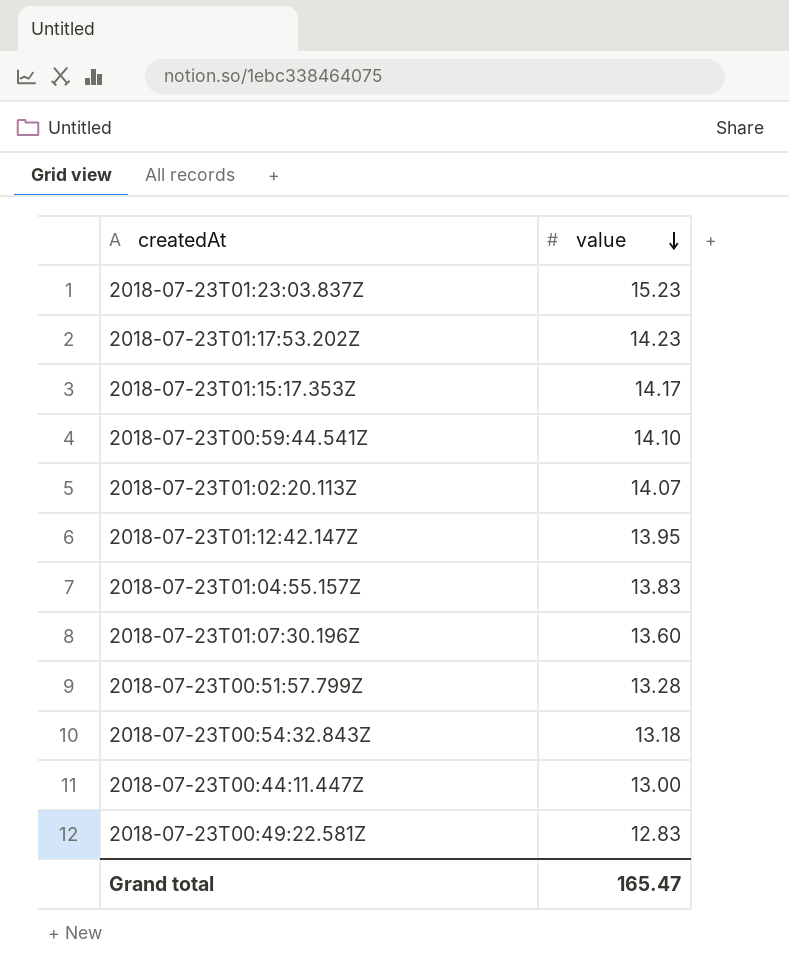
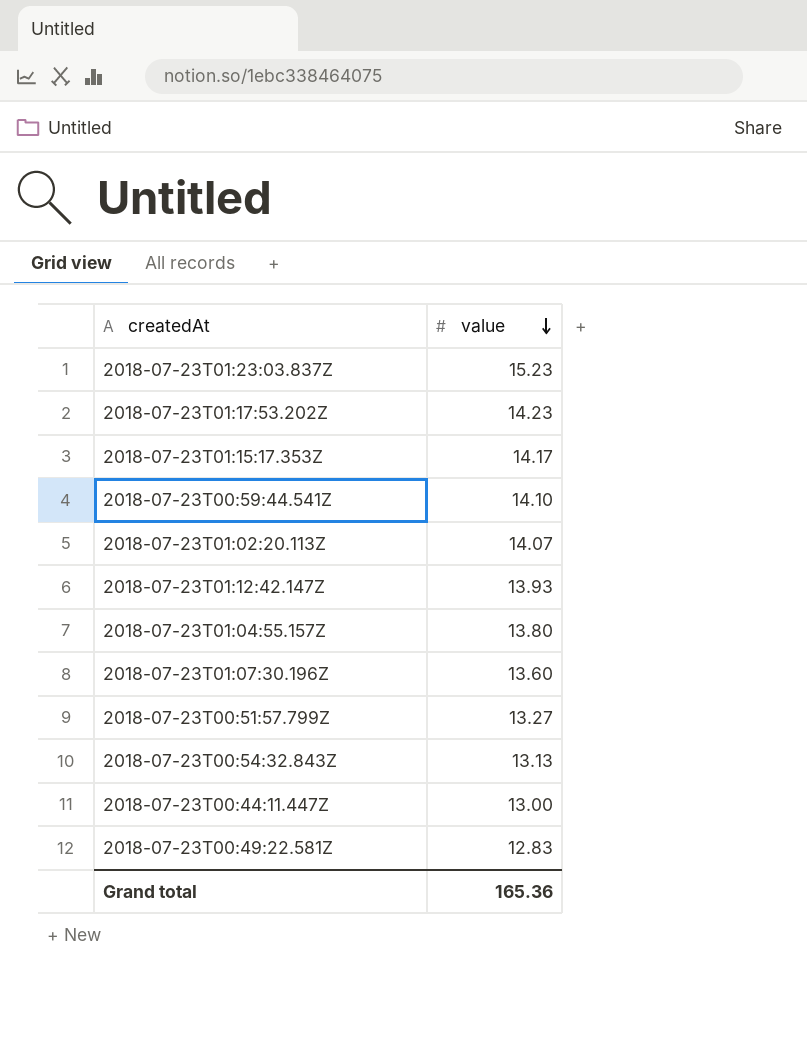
2018-07-23T01:12:42.147Z | value: 13.95 -> 13.93
2018-07-23T01:04:55.157Z | value: 13.83 -> 13.80
2018-07-23T00:51:57.799Z | value: 13.28 -> 13.27
2018-07-23T00:54:32.843Z | value: 13.18 -> 13.13
Grand total | value: 165.47 -> 165.36

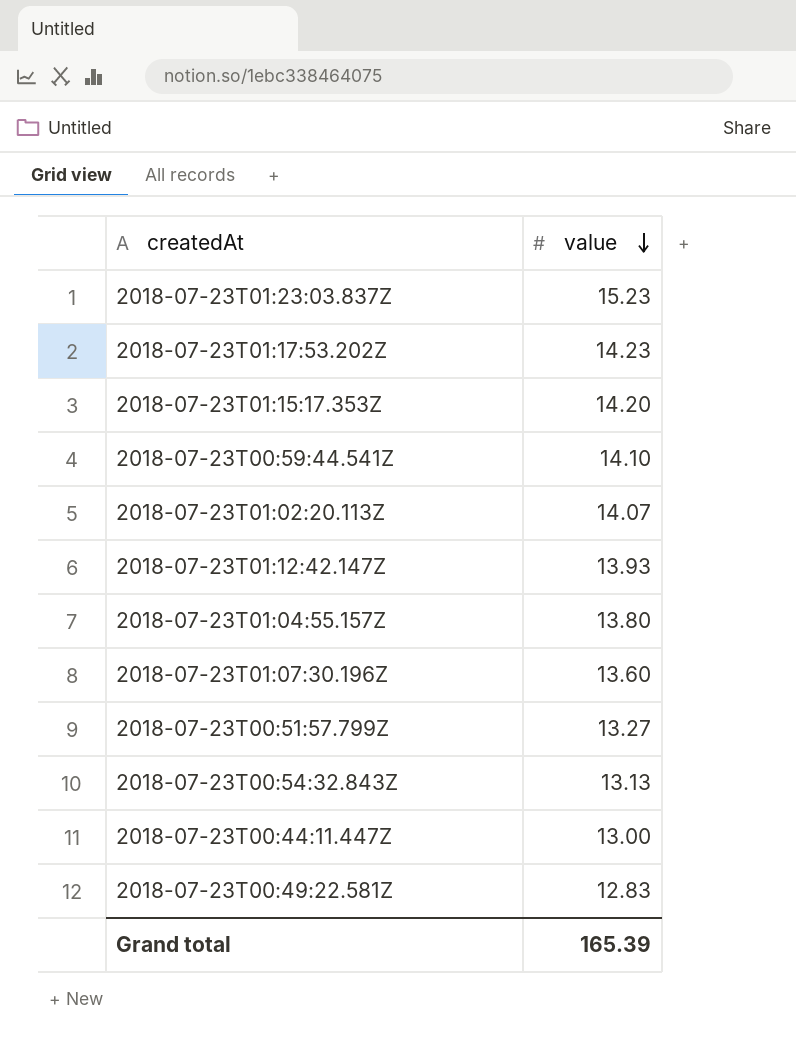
2018-07-23T01:15:17.353Z | value: 14.17 -> 14.20
Grand total | value: 165.36 -> 165.39

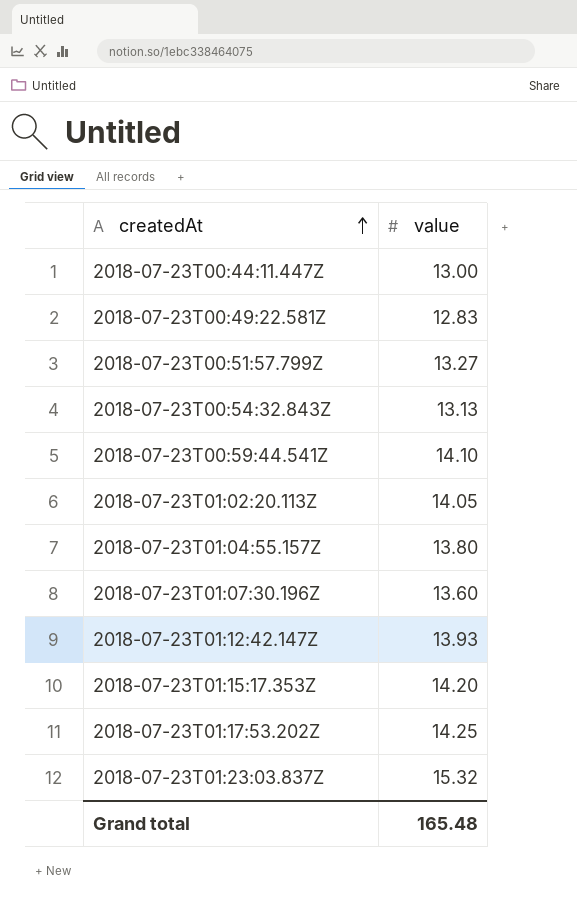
row order: value descending -> createdAt ascending
2018-07-23T01:02:20.113Z | value: 14.07 -> 14.05
2018-07-23T01:17:53.202Z | value: 14.23 -> 14.25
2018-07-23T01:23:03.837Z | value: 15.23 -> 15.32
Grand total | value: 165.39 -> 165.48

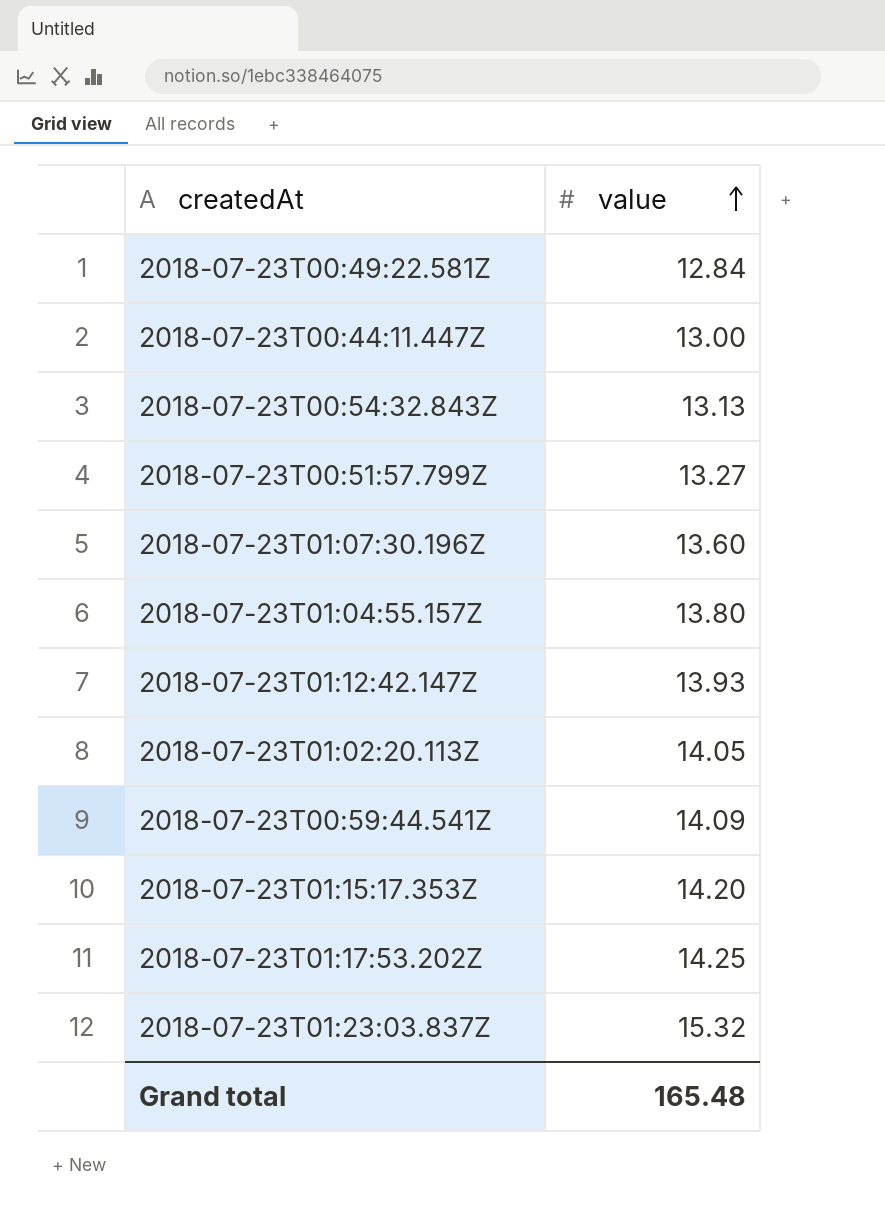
row order: createdAt ascending -> value ascending
2018-07-23T00:49:22.581Z | value: 12.83 -> 12.84
2018-07-23T00:59:44.541Z | value: 14.10 -> 14.09

